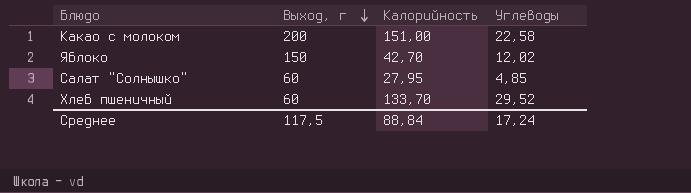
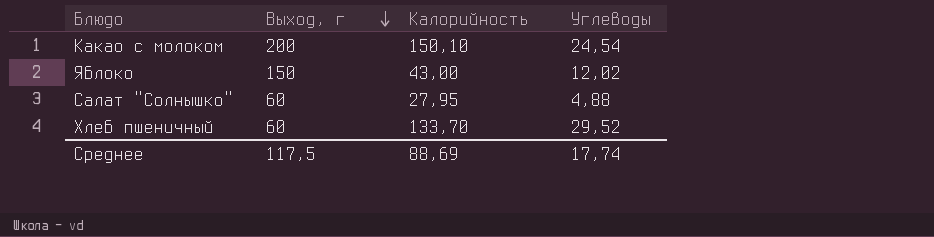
Какао с молоком | Калорийность: 151,00 -> 150,10
Какао с молоком | Углеводы: 22,58 -> 24,54
Яблоко | Калорийность: 42,70 -> 43,00
Салат "Солнышко" | Углеводы: 4,85 -> 4,88
Среднее | Калорийность: 88,84 -> 88,69
Среднее | Углеводы: 17,24 -> 17,74

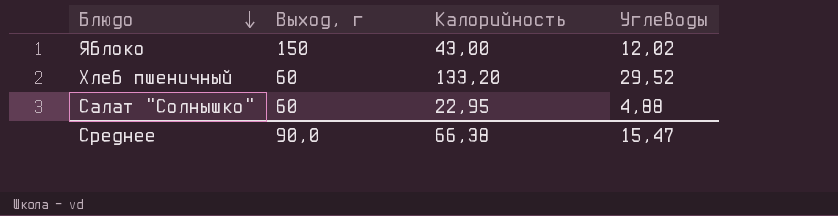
row order: Выход, г descending -> Блюдо descending
row Какао с молоком: 200 | 150,10 | 24,54 -> none
Хлеб пшеничный | Калорийность: 133,70 -> 133,20
Салат "Солнышко" | Калорийность: 27,95 -> 22,95
Среднее | Выход, г: 117,5 -> 90,0
Среднее | Калорийность: 88,69 -> 66,38
Среднее | Углеводы: 17,74 -> 15,47

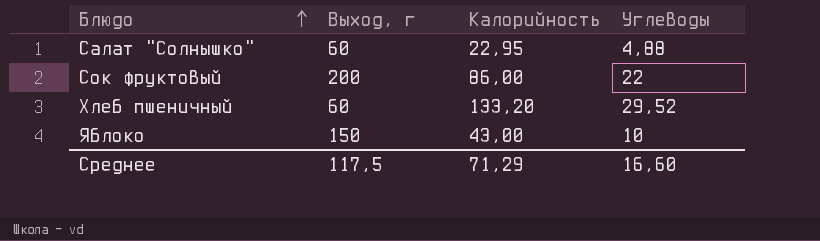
row order: Блюдо descending -> Блюдо ascending
row Сок фруктовый: none -> 200 | 86,00 | 22
Яблоко | Углеводы: 12,02 -> 10
Среднее | Выход, г: 90,0 -> 117,5
Среднее | Калорийность: 66,38 -> 71,29
Среднее | Углеводы: 15,47 -> 16,60

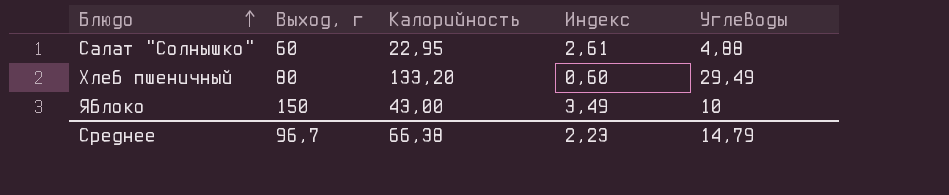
column Индекс | formula: none -> [Выход, г] / [Калорийность]
row Сок фруктовый: 200 | 86,00 | 22 -> none
Хлеб пшеничный | Выход, г: 60 -> 80
Хлеб пшеничный | Углеводы: 29,52 -> 29,49
Среднее | Выход, г: 117,5 -> 96,7
Среднее | Калорийность: 71,29 -> 66,38
Среднее | Углеводы: 16,60 -> 14,79

